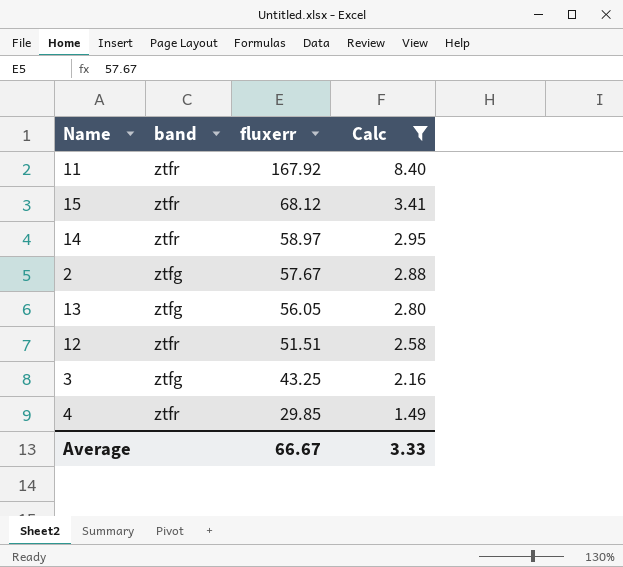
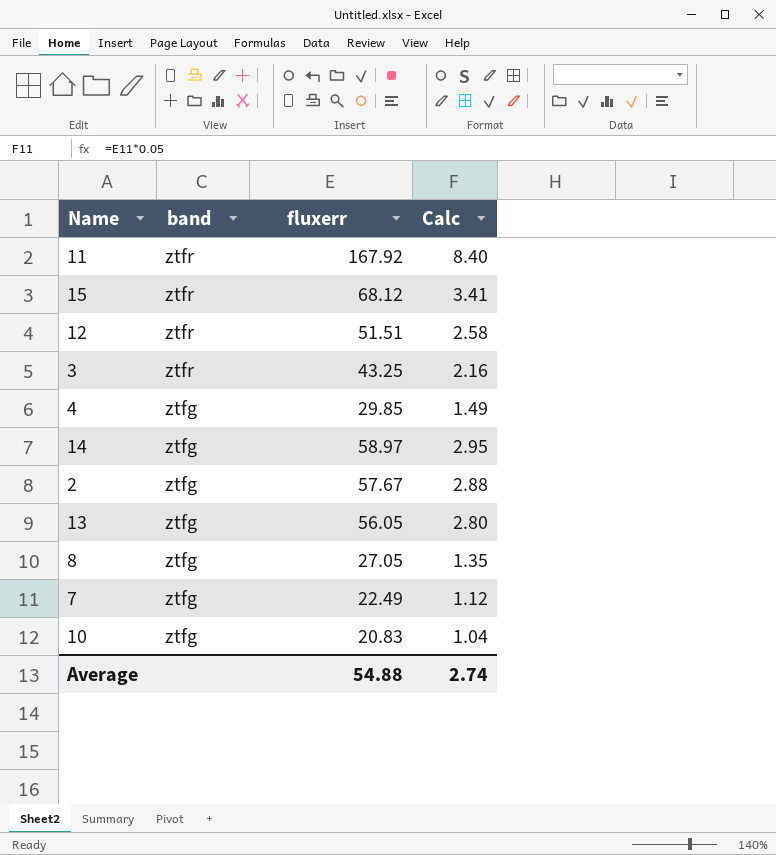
filter: Calc >= 1.49 -> none
row order: fluxerr descending -> band descending
3 | band: ztfg -> ztfr
4 | band: ztfr -> ztfg
14 | band: ztfr -> ztfg
Average | fluxerr: 66.67 -> 54.88
Average | Calc: 3.33 -> 2.74

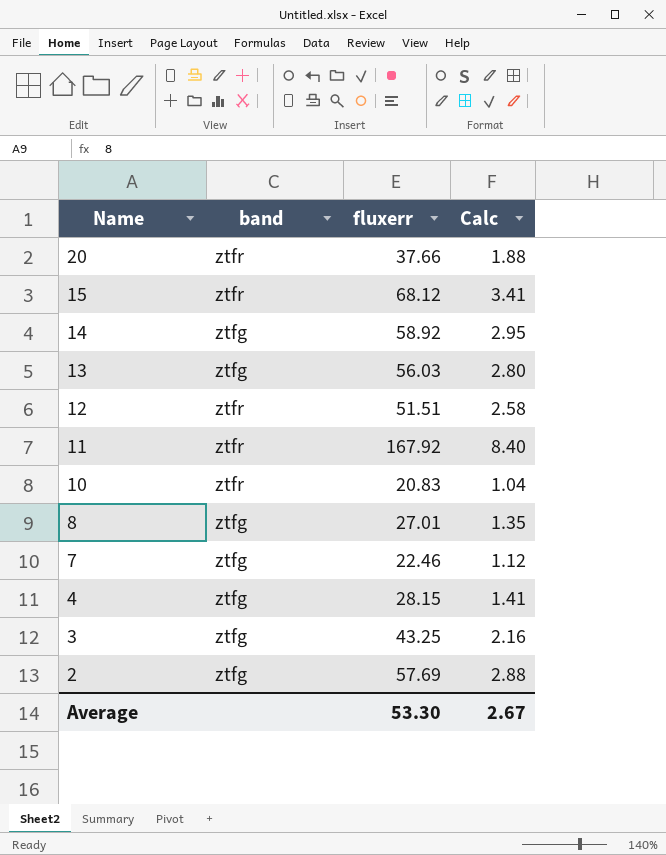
row order: band descending -> Name descending
row 20: none -> ztfr | 37.66 | 1.88
14 | fluxerr: 58.97 -> 58.92
13 | fluxerr: 56.05 -> 56.03
10 | band: ztfg -> ztfr
8 | fluxerr: 27.05 -> 27.01
7 | fluxerr: 22.49 -> 22.46
4 | fluxerr: 29.85 -> 28.15
4 | Calc: 1.49 -> 1.41
3 | band: ztfr -> ztfg
2 | fluxerr: 57.67 -> 57.69
Average | fluxerr: 54.88 -> 53.30
Average | Calc: 2.74 -> 2.67

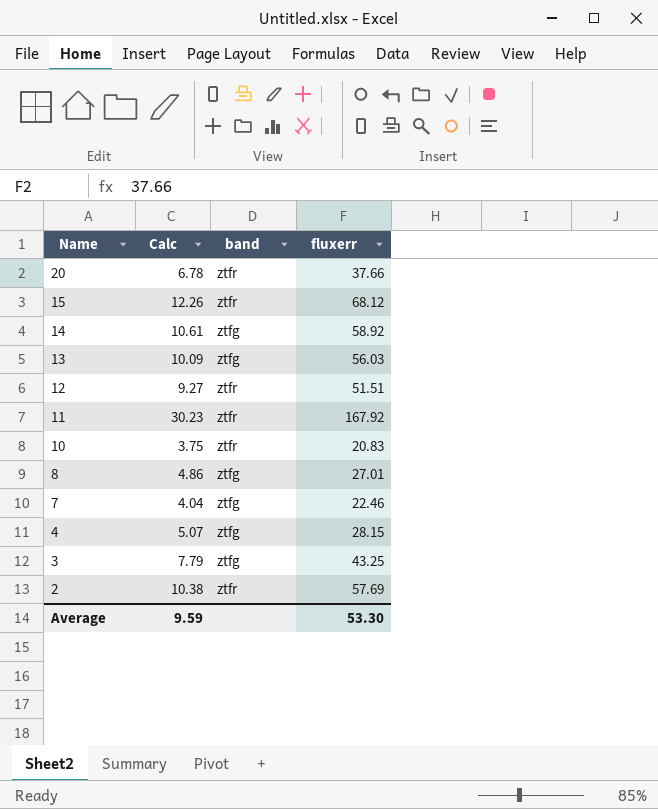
column Calc | formula: [fluxerr] * 0.05 -> [fluxerr] * 0.18
column Calc | position: 4 -> 2
2 | band: ztfg -> ztfr
Average | Calc: 2.67 -> 9.59

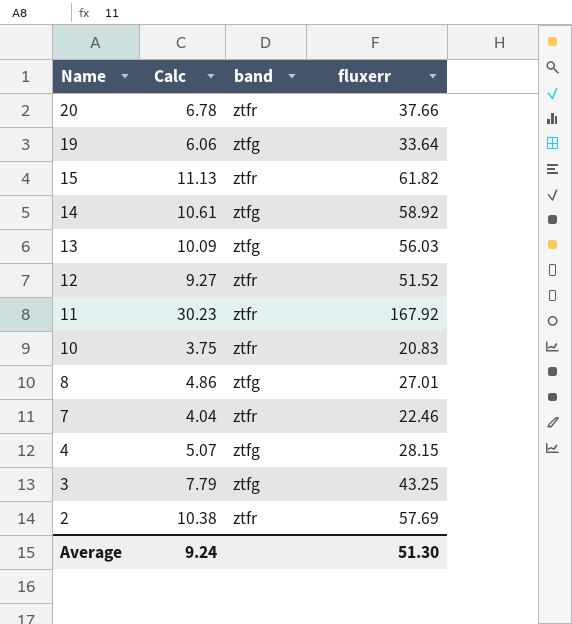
row 19: none -> 6.06 | ztfg | 33.64
15 | Calc: 12.26 -> 11.13
15 | fluxerr: 68.12 -> 61.82
12 | fluxerr: 51.51 -> 51.52
7 | band: ztfg -> ztfr
Average | Calc: 9.59 -> 9.24
Average | fluxerr: 53.30 -> 51.30

